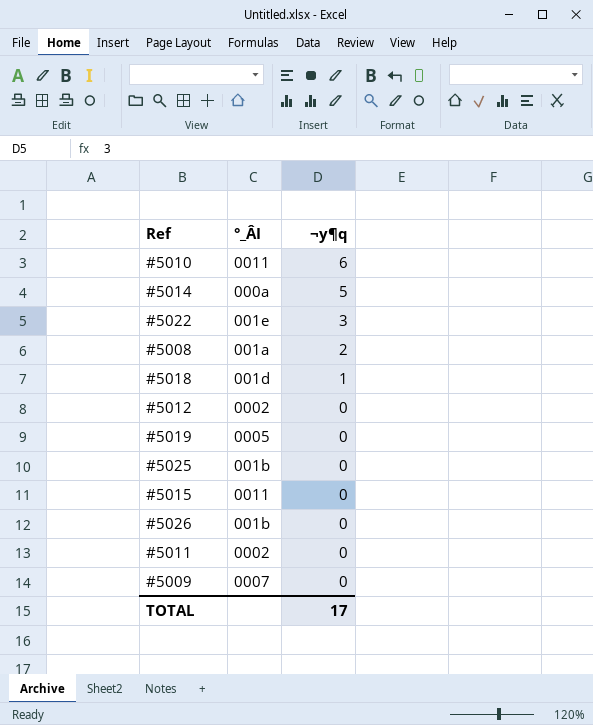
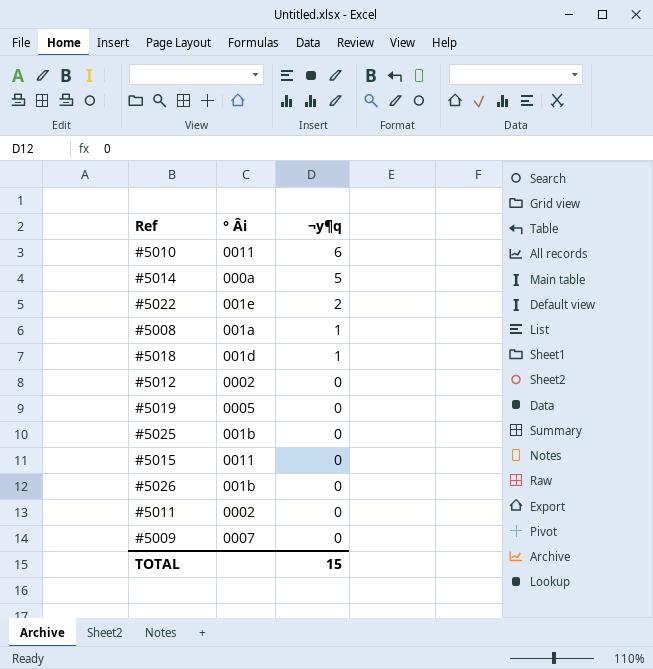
column name: °_ÂI -> ° Âi
#5022 | ¬y¶q: 3 -> 2
#5008 | ¬y¶q: 2 -> 1
TOTAL | ¬y¶q: 17 -> 15

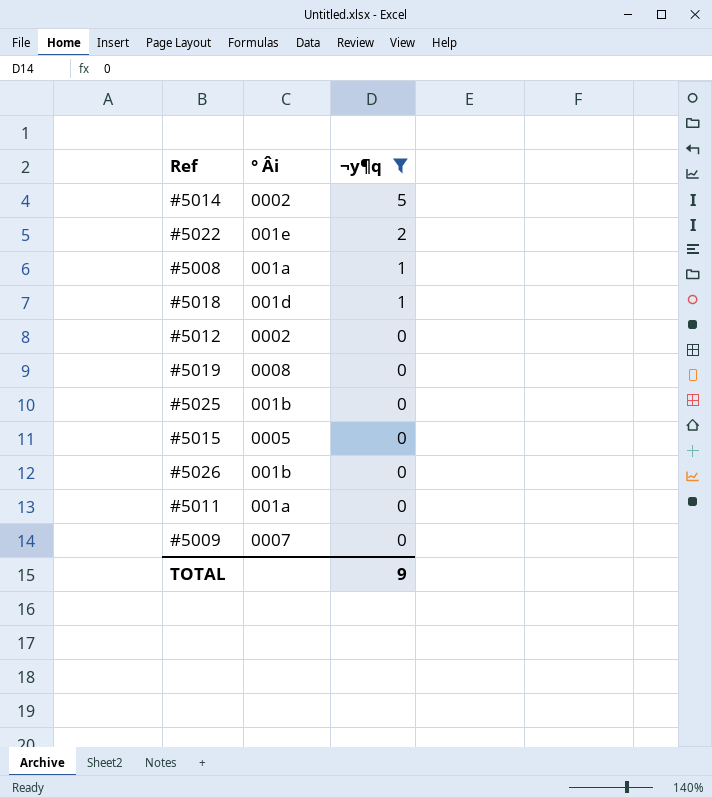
filter: none -> ¬y¶q != 6
#5014 | ° Âi: 000a -> 0002
#5019 | ° Âi: 0005 -> 0008
#5015 | ° Âi: 0011 -> 0005
#5011 | ° Âi: 0002 -> 001a
TOTAL | ¬y¶q: 15 -> 9

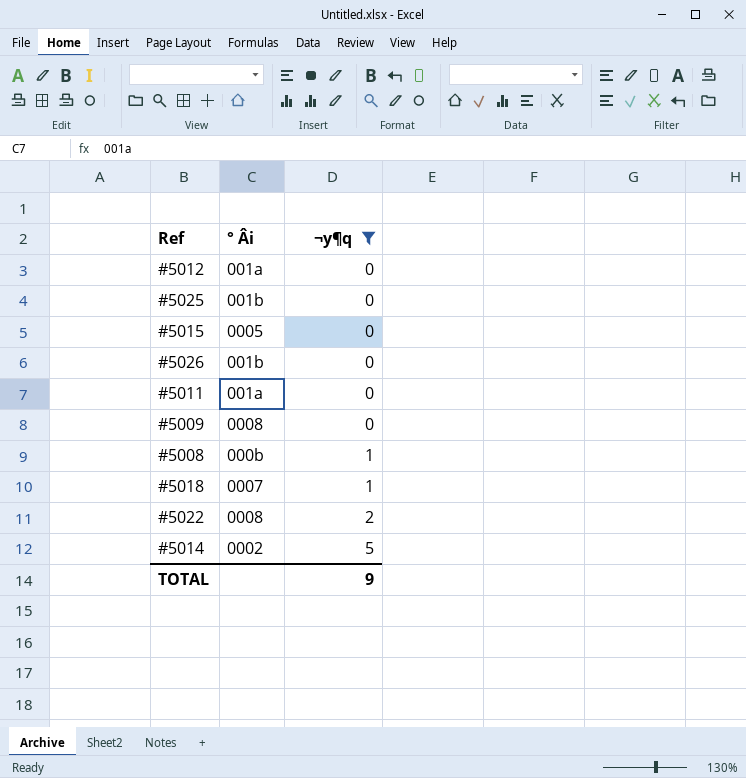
row order: ¬y¶q descending -> ¬y¶q ascending
row #5019: 0008 | 0 -> none
#5012 | ° Âi: 0002 -> 001a
#5009 | ° Âi: 0007 -> 0008
#5008 | ° Âi: 001a -> 000b
#5018 | ° Âi: 001d -> 0007
#5022 | ° Âi: 001e -> 0008

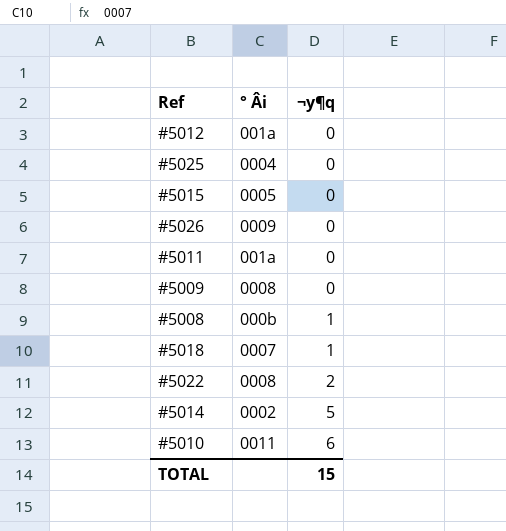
filter: ¬y¶q != 6 -> none
#5025 | ° Âi: 001b -> 0004
#5026 | ° Âi: 001b -> 0009
TOTAL | ¬y¶q: 9 -> 15

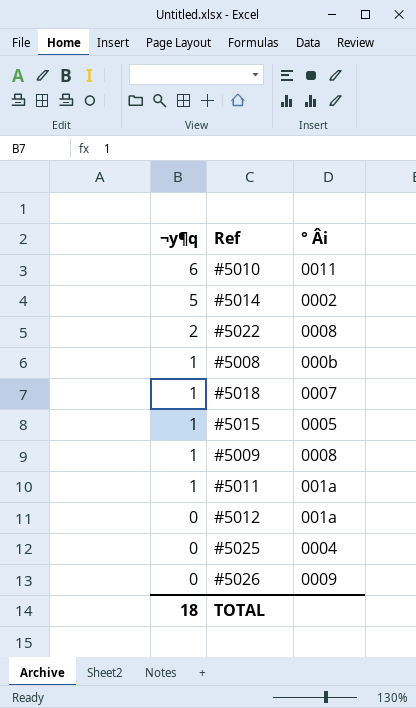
row order: ¬y¶q ascending -> ¬y¶q descending
column ¬y¶q | position: 3 -> 1
#5015 | ¬y¶q: 0 -> 1
#5009 | ¬y¶q: 0 -> 1
#5011 | ¬y¶q: 0 -> 1
TOTAL | ¬y¶q: 15 -> 18

